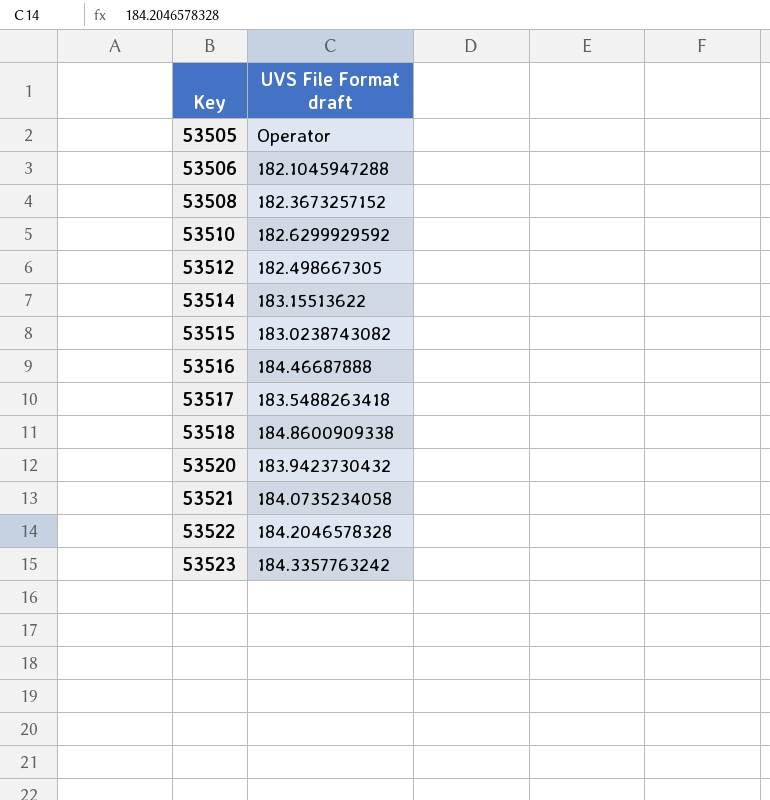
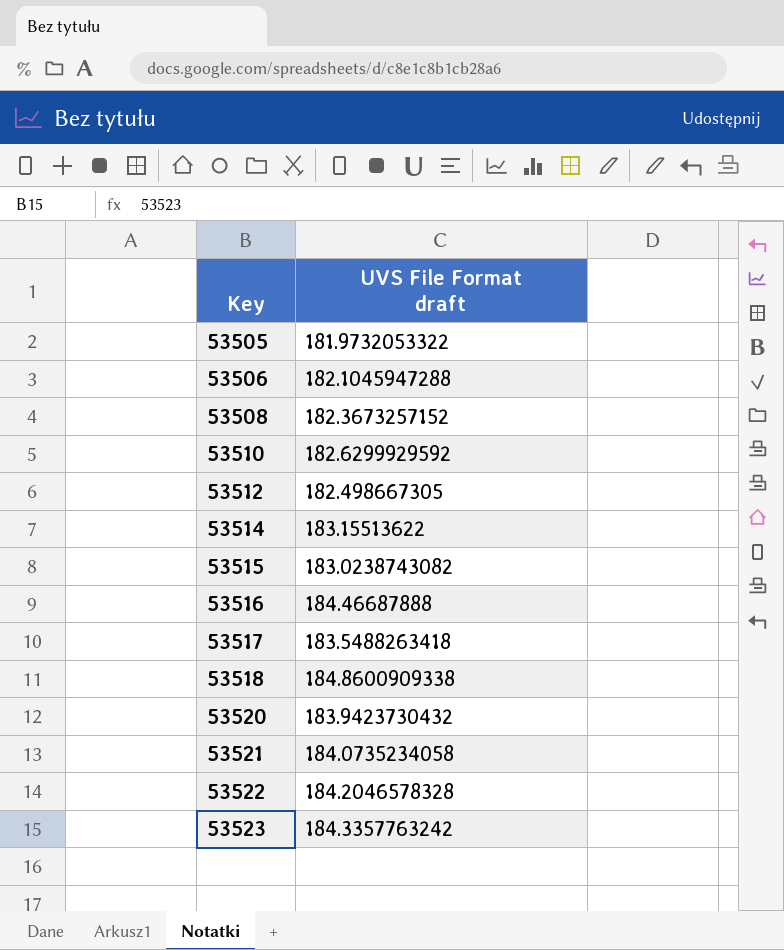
53505 | UVS File Format draft: Operator -> 181.9732053322

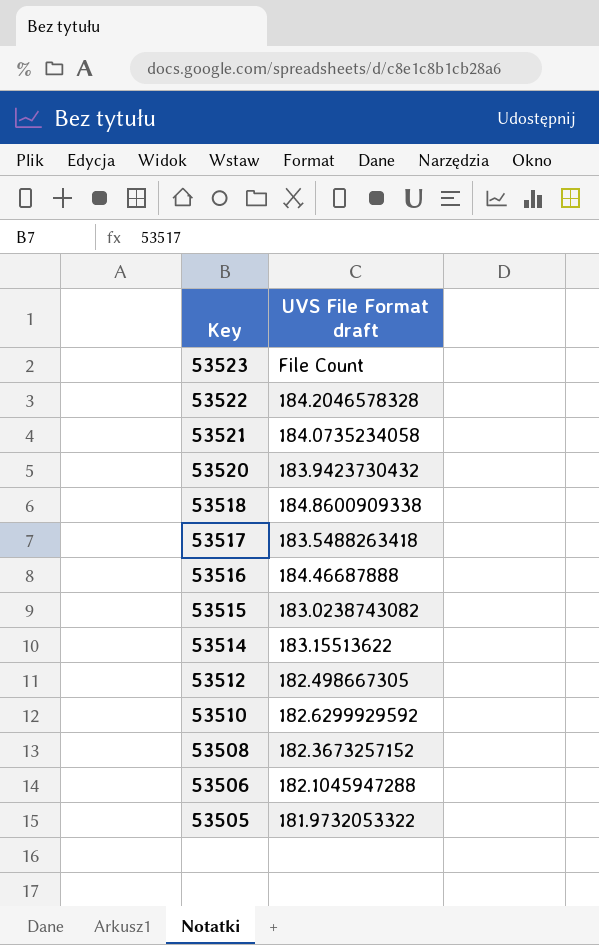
row order: Key ascending -> Key descending
53523 | UVS File Format draft: 184.3357763242 -> File Count

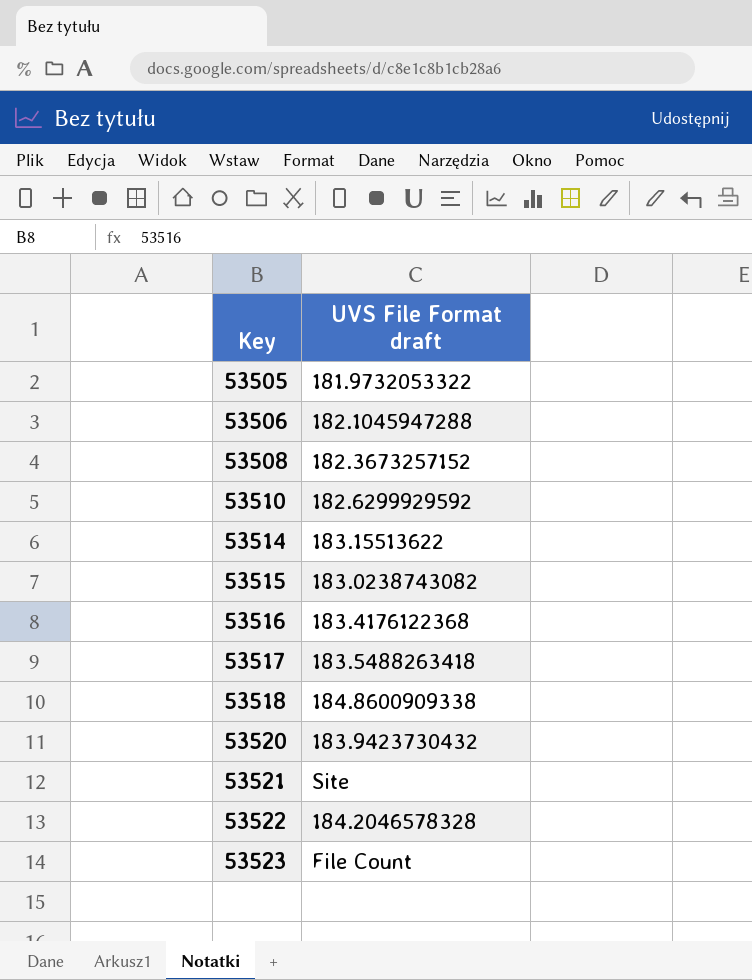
row order: Key descending -> Key ascending
row 53512: 182.498667305 -> none
53516 | UVS File Format draft: 184.46687888 -> 183.4176122368
53521 | UVS File Format draft: 184.0735234058 -> Site

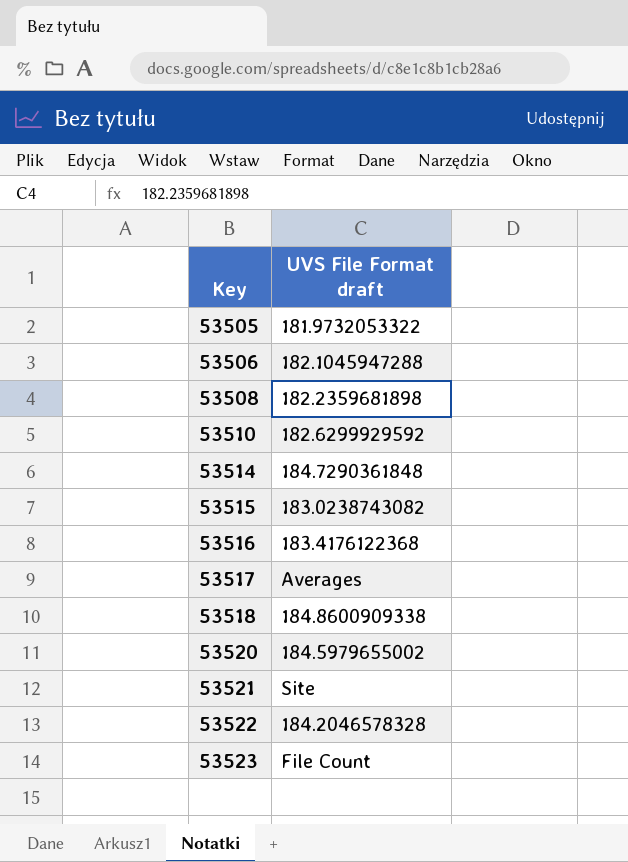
53508 | UVS File Format draft: 182.3673257152 -> 182.2359681898
53514 | UVS File Format draft: 183.15513622 -> 184.7290361848
53517 | UVS File Format draft: 183.5488263418 -> Averages
53520 | UVS File Format draft: 183.9423730432 -> 184.5979655002

